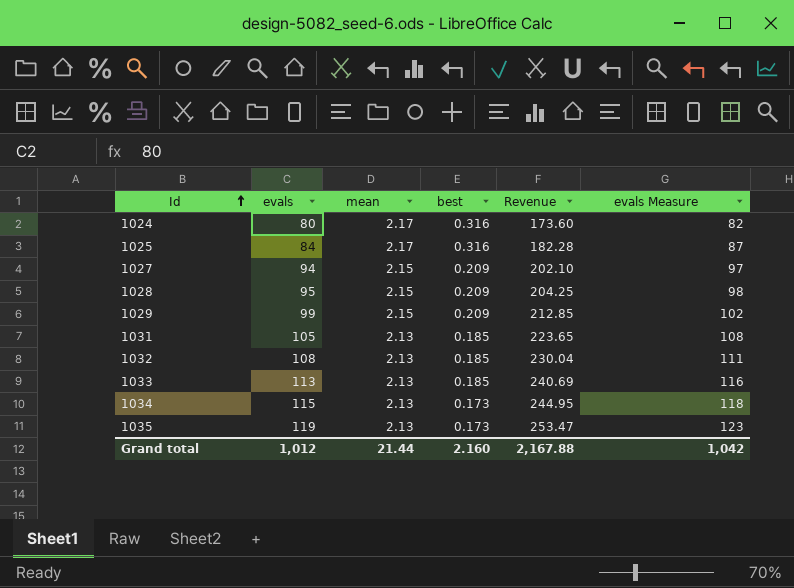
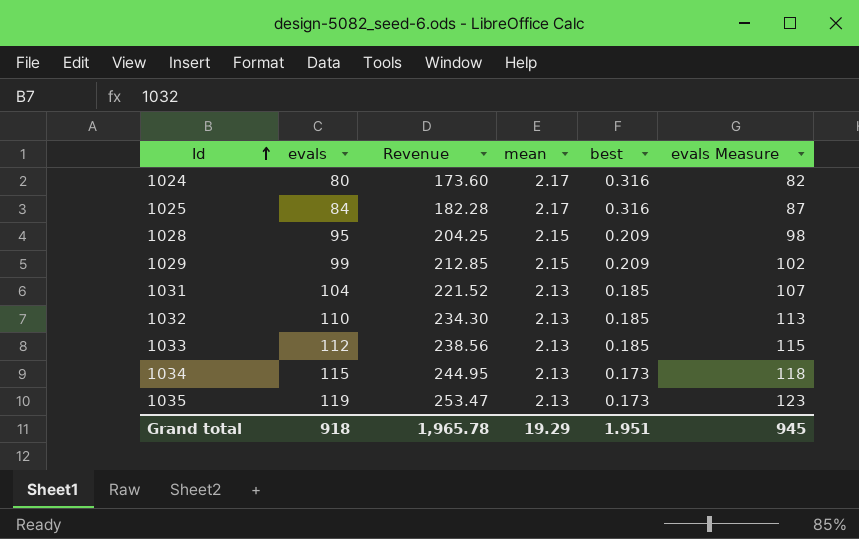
column Revenue | position: 5 -> 3
row 1027: 94 | 2.15 | 0.209 | 202.10 | 97 -> none
1031 | evals: 105 -> 104
1031 | Revenue: 223.65 -> 221.52
1031 | evals Measure: 108 -> 107
1032 | evals: 108 -> 110
1032 | Revenue: 230.04 -> 234.30
1032 | evals Measure: 111 -> 113
1033 | evals: 113 -> 112
1033 | Revenue: 240.69 -> 238.56
1033 | evals Measure: 116 -> 115
Grand total | evals: 1,012 -> 918
Grand total | Revenue: 2,167.88 -> 1,965.78
Grand total | mean: 21.44 -> 19.29
Grand total | best: 2.160 -> 1.951
Grand total | evals Measure: 1,042 -> 945

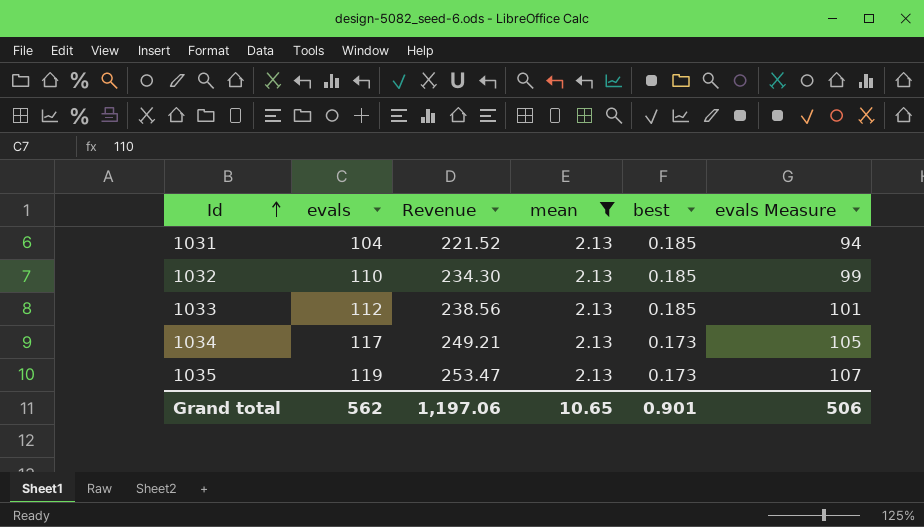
filter: none -> mean = 2.13
column evals Measure | formula: [evals] * 1.03 -> [evals] * 0.9
1034 | evals: 115 -> 117
1034 | Revenue: 244.95 -> 249.21
Grand total | evals: 918 -> 562
Grand total | Revenue: 1,965.78 -> 1,197.06
Grand total | mean: 19.29 -> 10.65
Grand total | best: 1.951 -> 0.901
Grand total | evals Measure: 945 -> 506

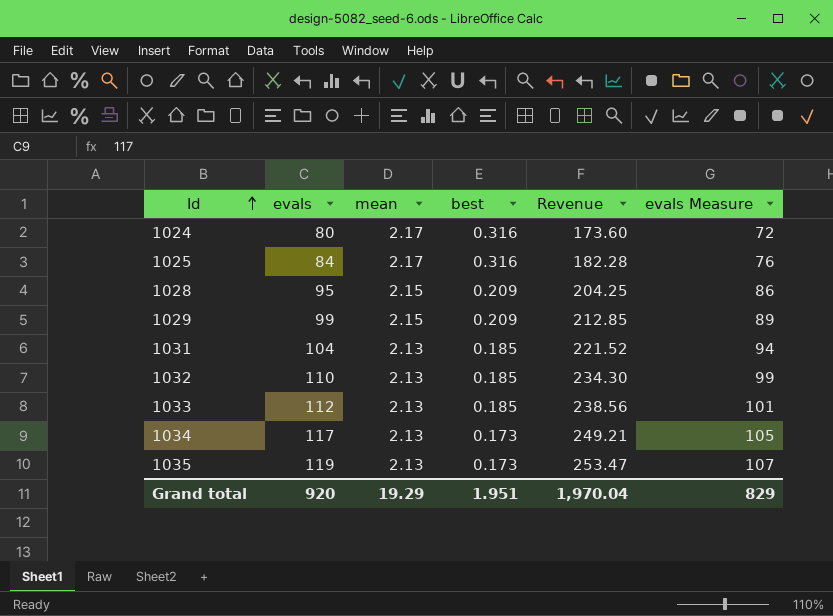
filter: mean = 2.13 -> none
column Revenue | position: 3 -> 5
Grand total | evals: 562 -> 920
Grand total | mean: 10.65 -> 19.29
Grand total | best: 0.901 -> 1.951
Grand total | Revenue: 1,197.06 -> 1,970.04
Grand total | evals Measure: 506 -> 829

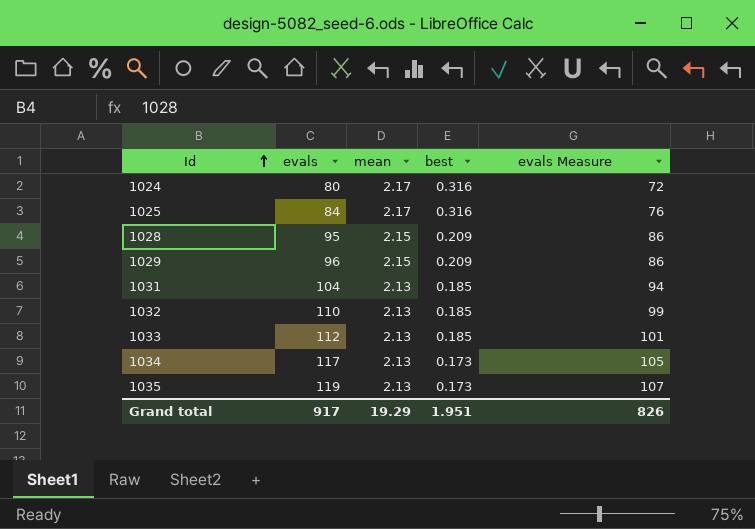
column Revenue | formula: [evals] * [mean] -> none
1029 | evals: 99 -> 96
1029 | evals Measure: 89 -> 86
Grand total | evals: 920 -> 917
Grand total | evals Measure: 829 -> 826

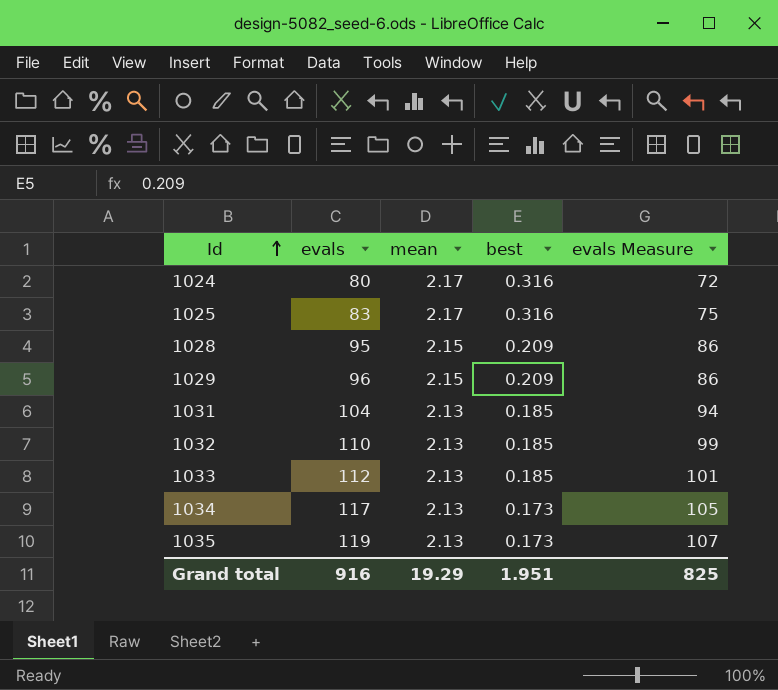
1025 | evals: 84 -> 83
1025 | evals Measure: 76 -> 75
Grand total | evals: 917 -> 916
Grand total | evals Measure: 826 -> 825

